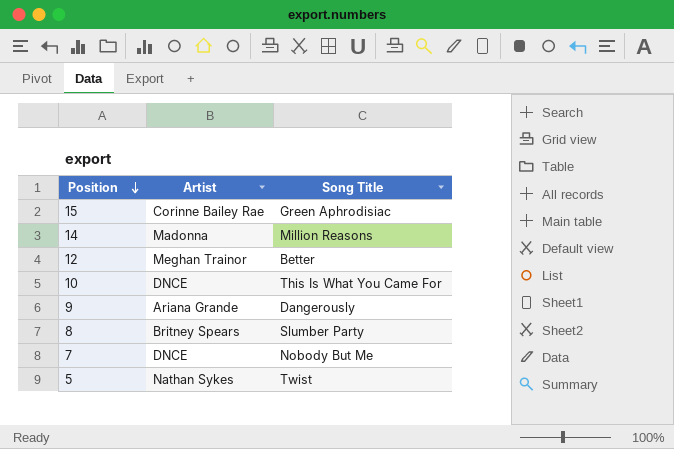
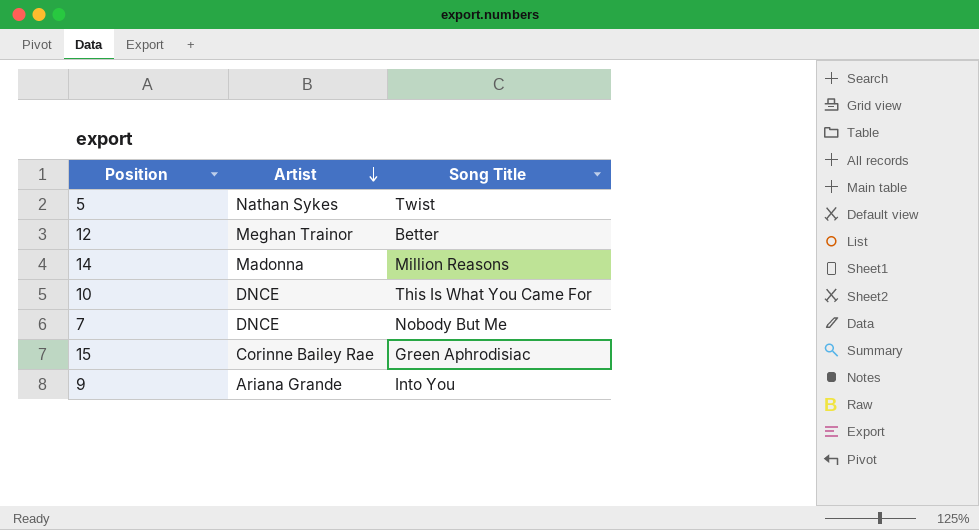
row order: Position descending -> Artist descending
row 8: Britney Spears | Slumber Party -> none
9 | Song Title: Dangerously -> Into You

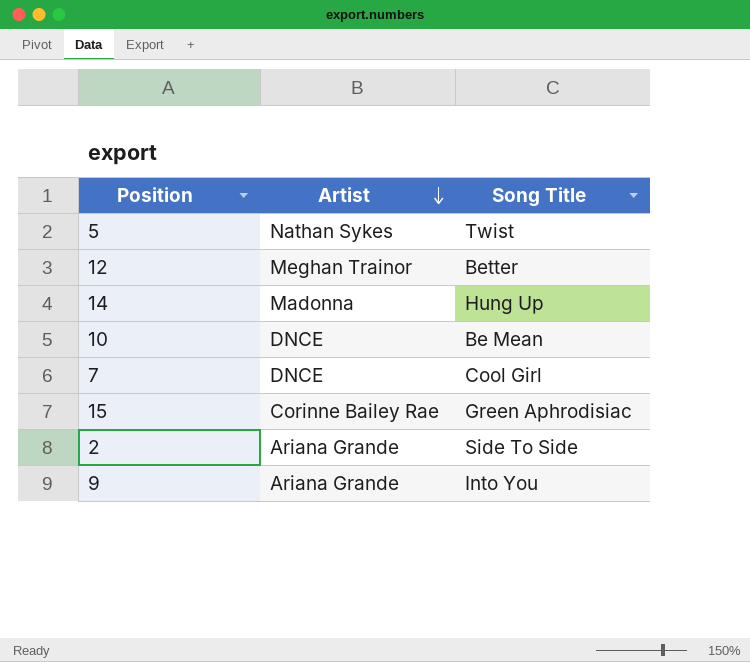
14 | Song Title: Million Reasons -> Hung Up
10 | Song Title: This Is What You Came For -> Be Mean
7 | Song Title: Nobody But Me -> Cool Girl
row 2: none -> Ariana Grande | Side To Side

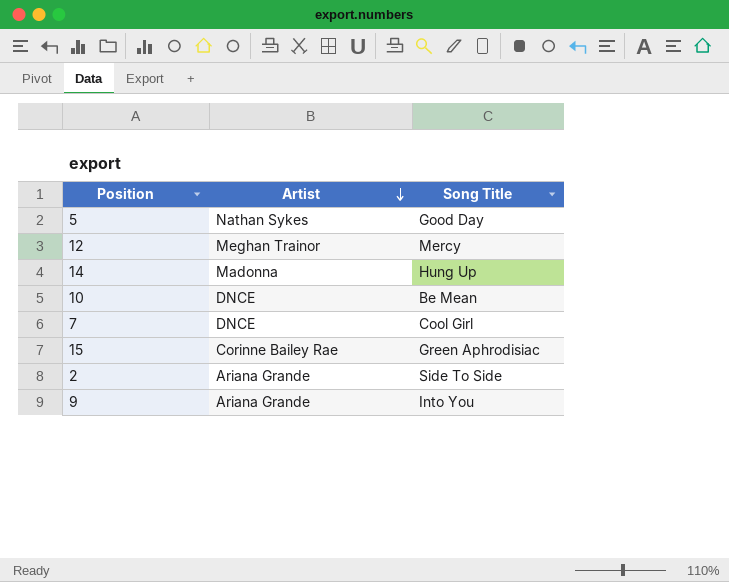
5 | Song Title: Twist -> Good Day
12 | Song Title: Better -> Mercy

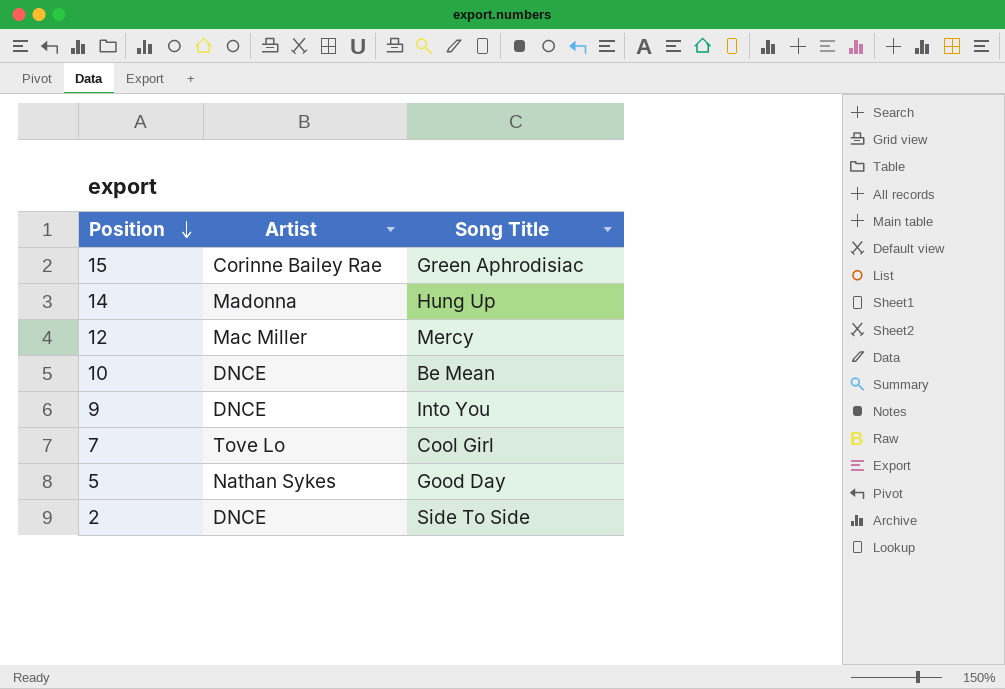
row order: Artist descending -> Position descending
12 | Artist: Meghan Trainor -> Mac Miller
9 | Artist: Ariana Grande -> DNCE
7 | Artist: DNCE -> Tove Lo
2 | Artist: Ariana Grande -> DNCE

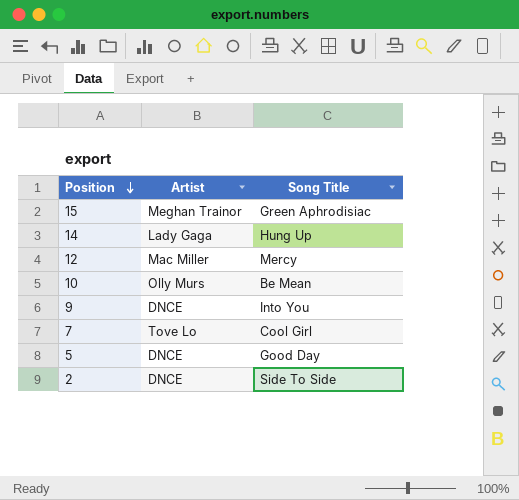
15 | Artist: Corinne Bailey Rae -> Meghan Trainor
14 | Artist: Madonna -> Lady Gaga
10 | Artist: DNCE -> Olly Murs
5 | Artist: Nathan Sykes -> DNCE

